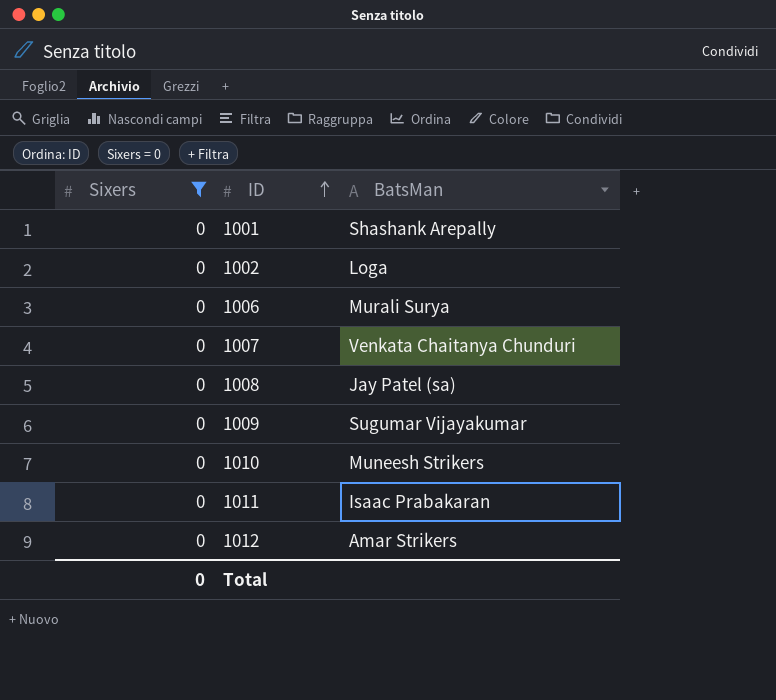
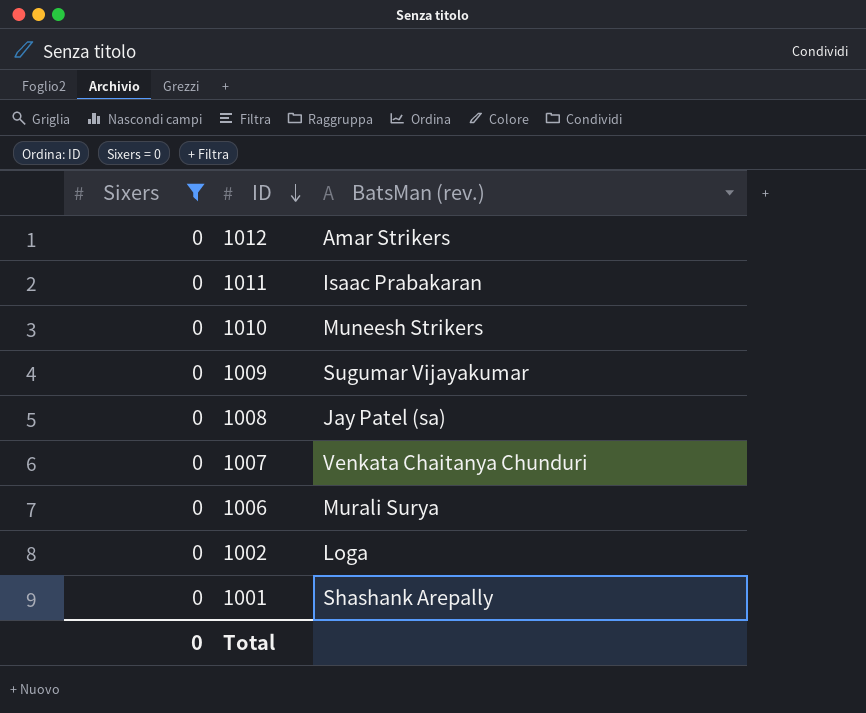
row order: ID ascending -> ID descending
column name: BatsMan -> BatsMan (rev.)

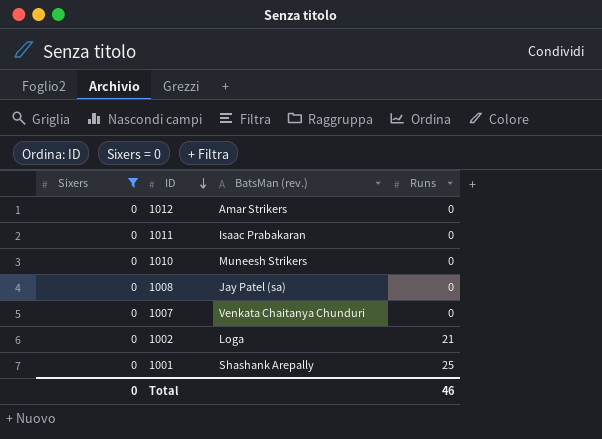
column Runs | position: none -> 4
row 1009: 0 | Sugumar Vijayakumar -> none
row 1006: 0 | Murali Surya -> none

